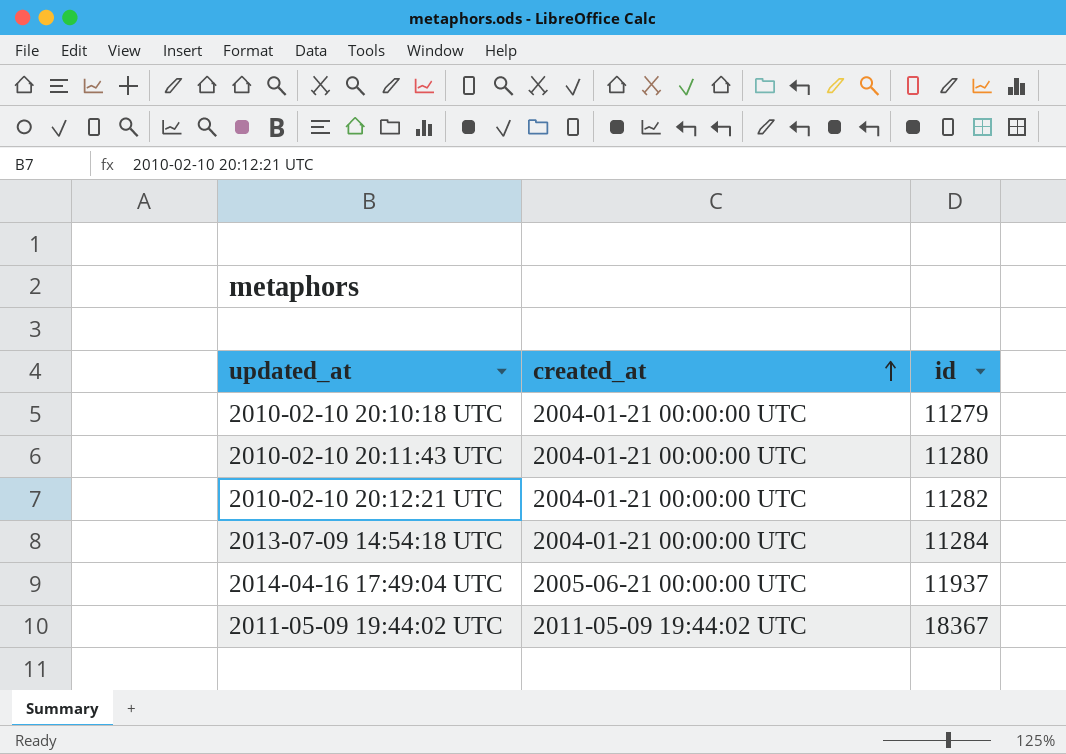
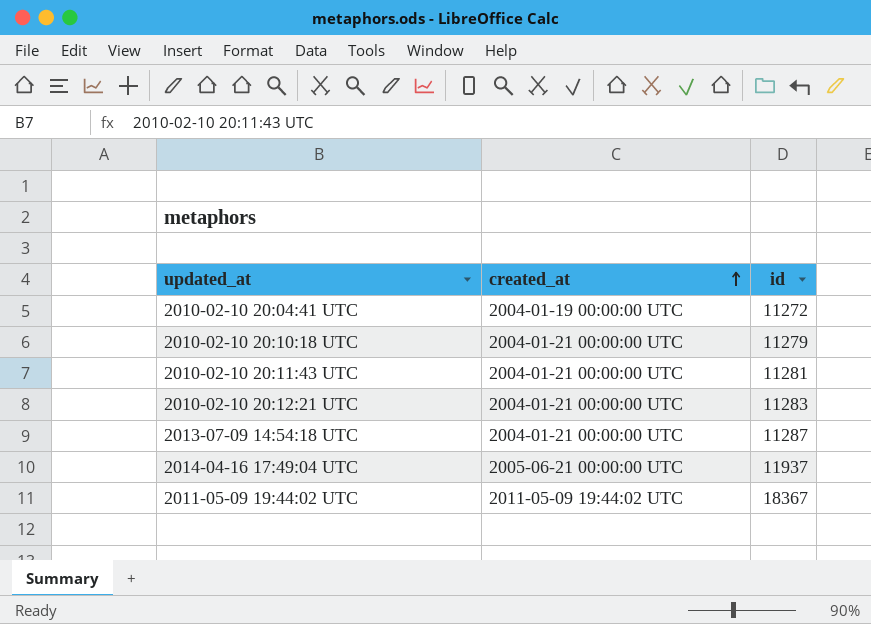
row 2010-02-10 20:04:41 UTC: none -> 2004-01-19 00:00:00 UTC | 11272
2010-02-10 20:11:43 UTC | id: 11280 -> 11281
2010-02-10 20:12:21 UTC | id: 11282 -> 11283
2013-07-09 14:54:18 UTC | id: 11284 -> 11287

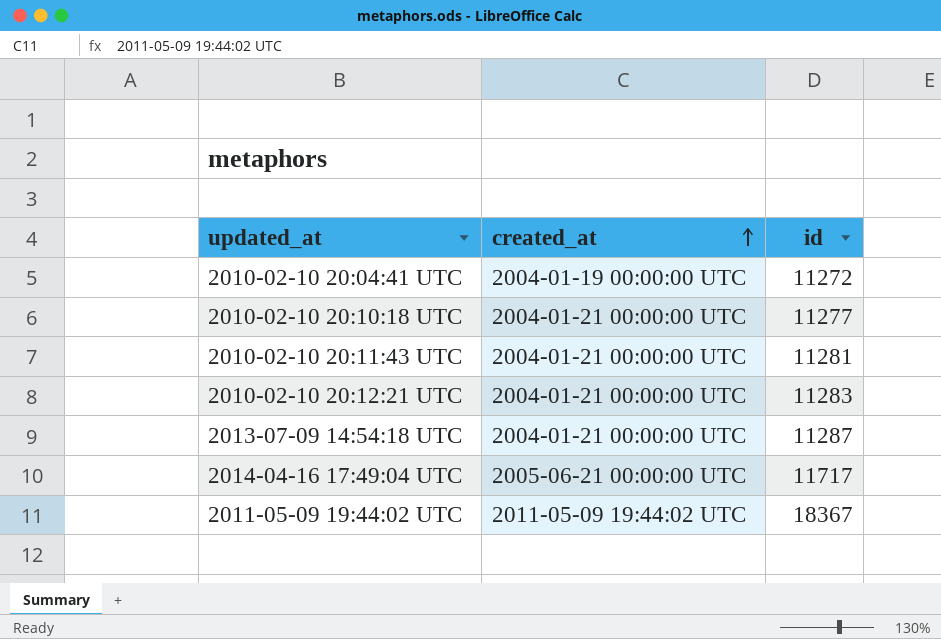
2010-02-10 20:10:18 UTC | id: 11279 -> 11277
2014-04-16 17:49:04 UTC | id: 11937 -> 11717

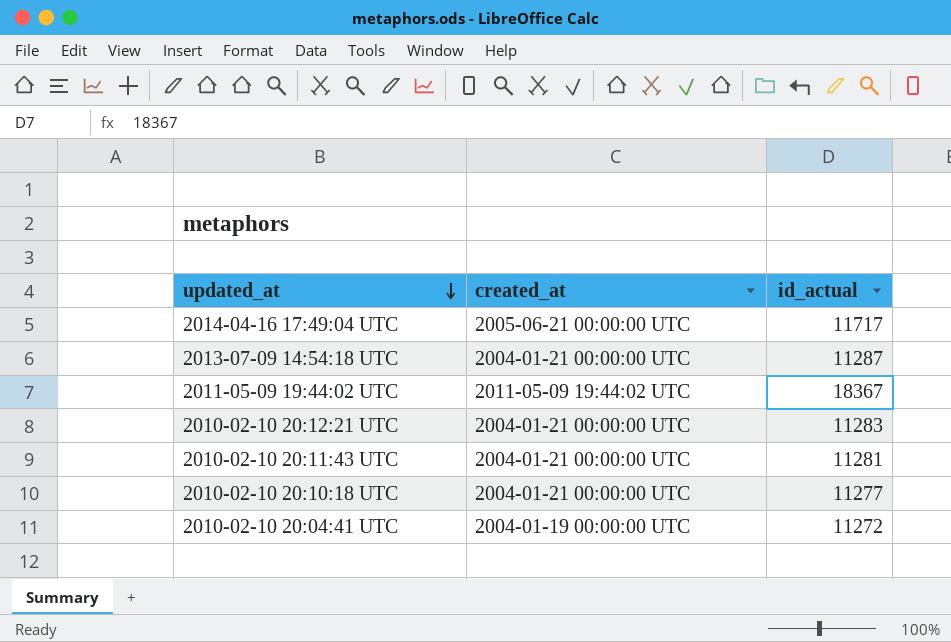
row order: created_at ascending -> updated_at descending
column name: id -> id_actual

